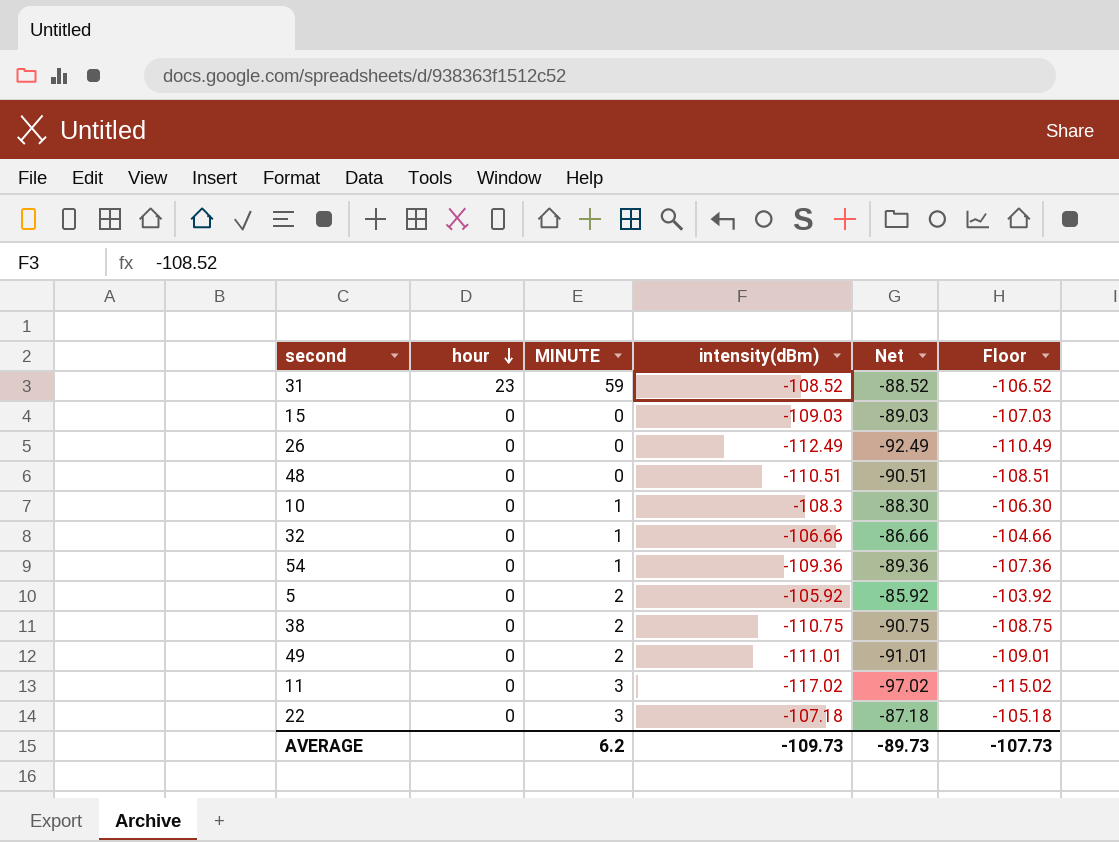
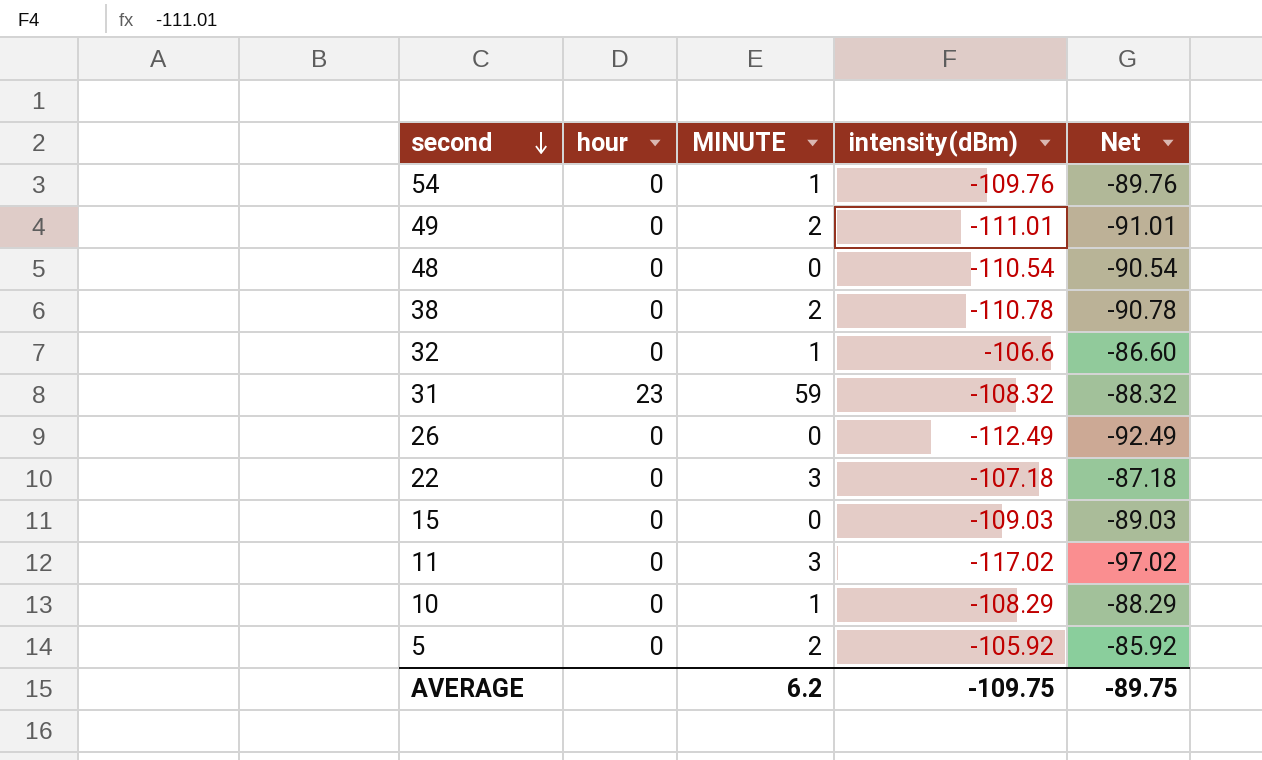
row order: hour descending -> second descending
column Floor | formula: [intensity(dBm)] + 2 -> none
54 | intensity(dBm): -109.36 -> -109.76
54 | Net: -89.36 -> -89.76
48 | intensity(dBm): -110.51 -> -110.54
48 | Net: -90.51 -> -90.54
38 | intensity(dBm): -110.75 -> -110.78
38 | Net: -90.75 -> -90.78
32 | intensity(dBm): -106.66 -> -106.6
32 | Net: -86.66 -> -86.60
31 | intensity(dBm): -108.52 -> -108.32
31 | Net: -88.52 -> -88.32
10 | intensity(dBm): -108.3 -> -108.29
10 | Net: -88.30 -> -88.29
AVERAGE | intensity(dBm): -109.73 -> -109.75
AVERAGE | Net: -89.73 -> -89.75

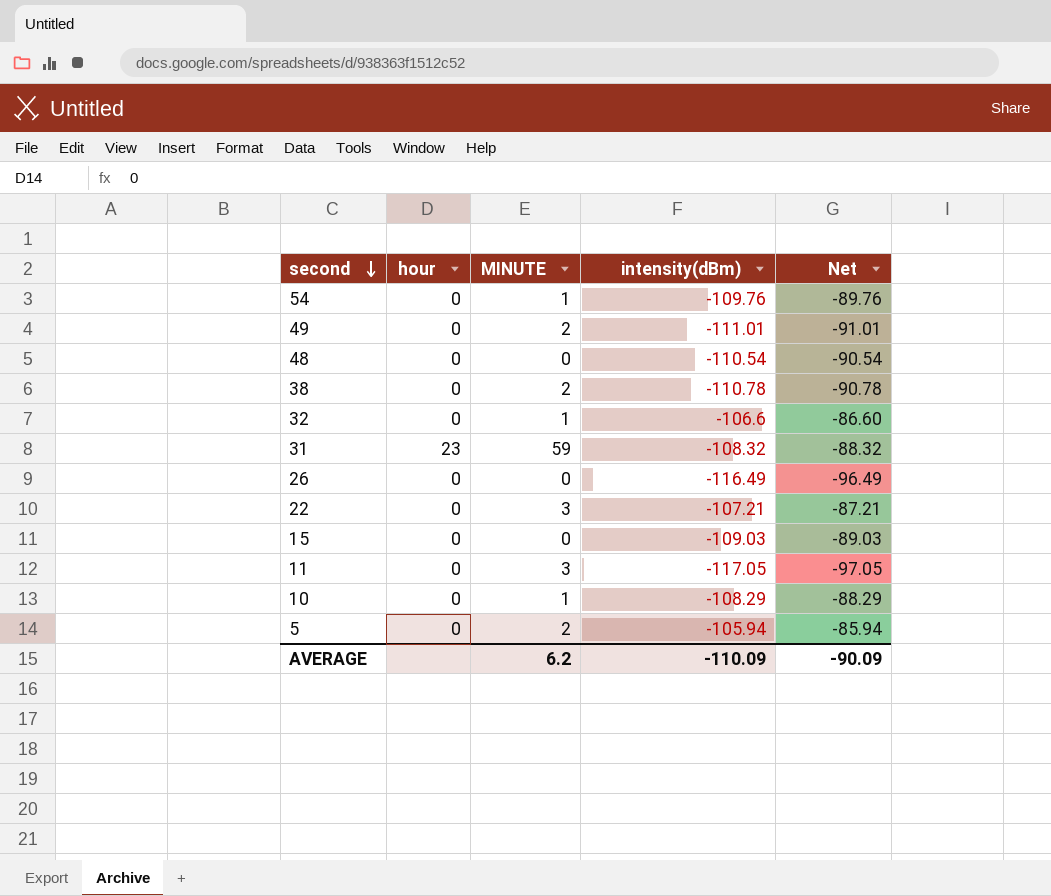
26 | intensity(dBm): -112.49 -> -116.49
26 | Net: -92.49 -> -96.49
22 | intensity(dBm): -107.18 -> -107.21
22 | Net: -87.18 -> -87.21
11 | intensity(dBm): -117.02 -> -117.05
11 | Net: -97.02 -> -97.05
5 | intensity(dBm): -105.92 -> -105.94
5 | Net: -85.92 -> -85.94
AVERAGE | intensity(dBm): -109.75 -> -110.09
AVERAGE | Net: -89.75 -> -90.09

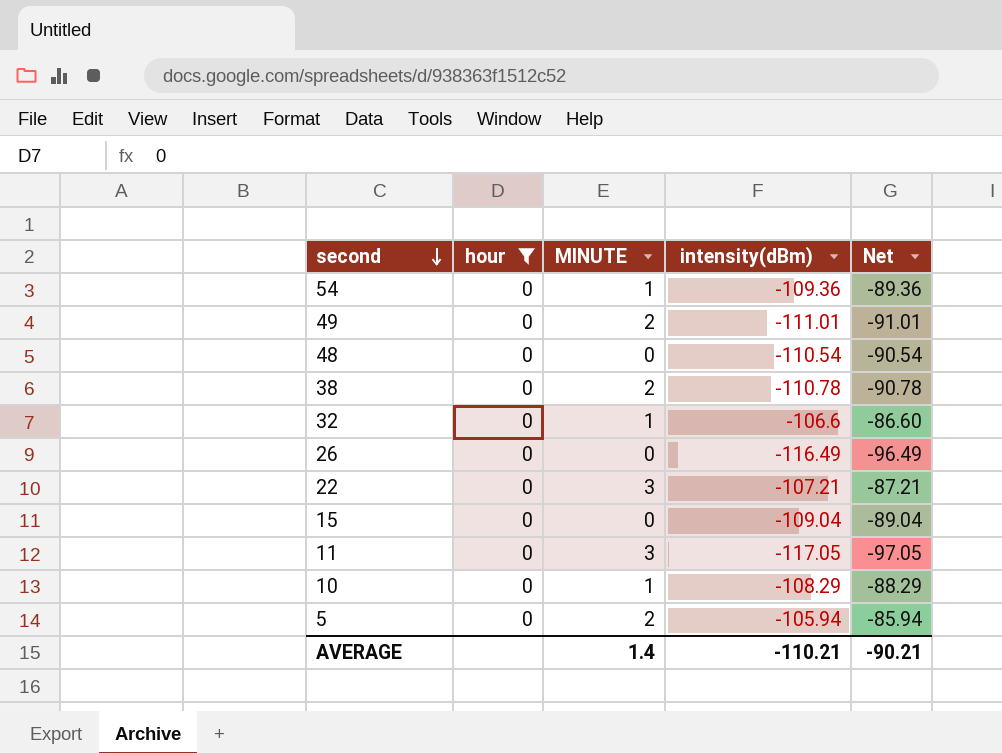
filter: none -> hour = 0
54 | intensity(dBm): -109.76 -> -109.36
54 | Net: -89.76 -> -89.36
15 | intensity(dBm): -109.03 -> -109.04
15 | Net: -89.03 -> -89.04
AVERAGE | MINUTE: 6.2 -> 1.4
AVERAGE | intensity(dBm): -110.09 -> -110.21
AVERAGE | Net: -90.09 -> -90.21

